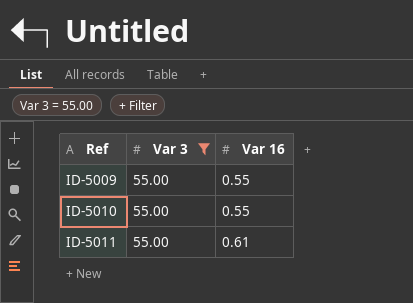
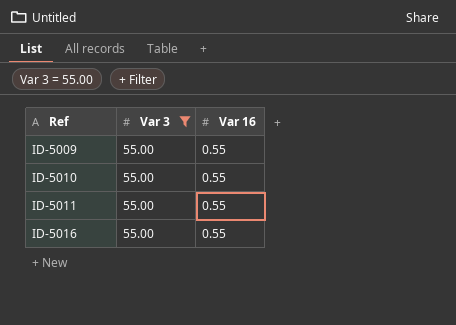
ID-5011 | Var 16: 0.61 -> 0.55
row ID-5016: none -> 55.00 | 0.55

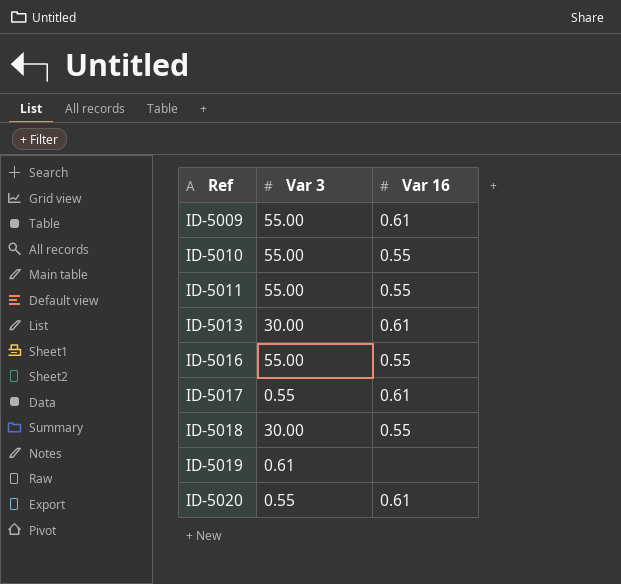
filter: Var 3 = 55.00 -> none
ID-5009 | Var 16: 0.55 -> 0.61

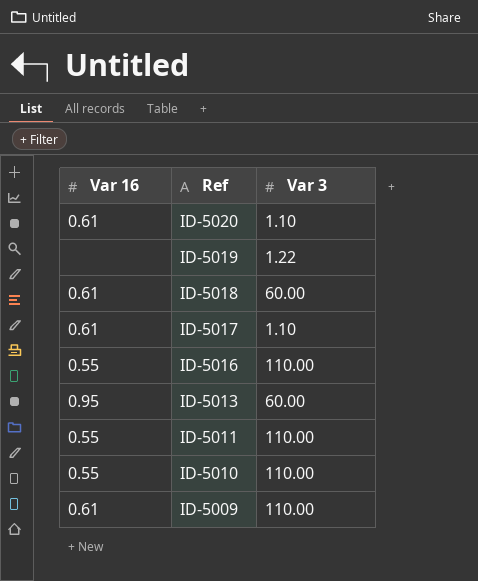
row order: Ref ascending -> Ref descending
column Var 16 | position: 3 -> 1
ID-5020 | Var 3: 0.55 -> 1.10
ID-5019 | Var 3: 0.61 -> 1.22
ID-5018 | Var 16: 0.55 -> 0.61
ID-5018 | Var 3: 30.00 -> 60.00
ID-5017 | Var 3: 0.55 -> 1.10
ID-5016 | Var 3: 55.00 -> 110.00
ID-5013 | Var 16: 0.61 -> 0.95
ID-5013 | Var 3: 30.00 -> 60.00
ID-5011 | Var 3: 55.00 -> 110.00
ID-5010 | Var 3: 55.00 -> 110.00
ID-5009 | Var 3: 55.00 -> 110.00

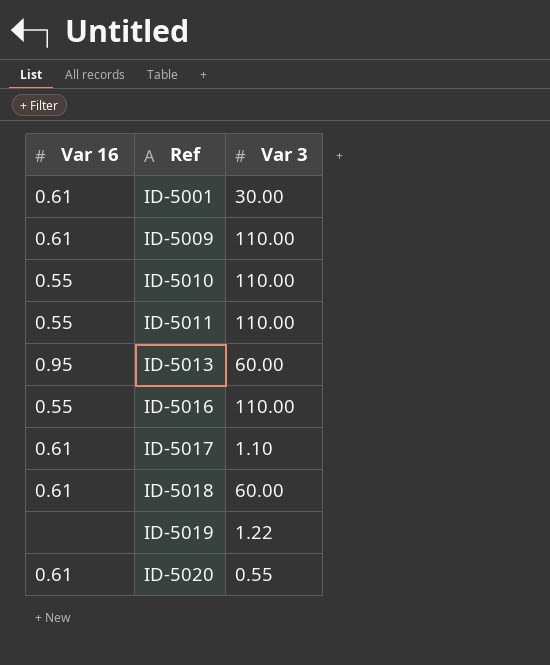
row order: Ref descending -> Ref ascending
row ID-5001: none -> 0.61 | 30.00
ID-5020 | Var 3: 1.10 -> 0.55

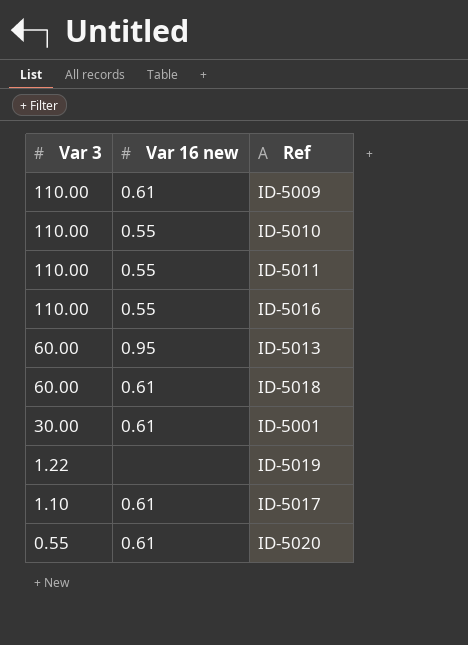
row order: Ref ascending -> Var 3 descending
column Var 3 | position: 3 -> 1
column name: Var 16 -> Var 16 new

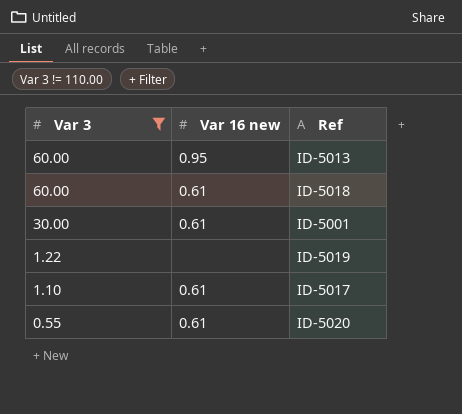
filter: none -> Var 3 != 110.00

